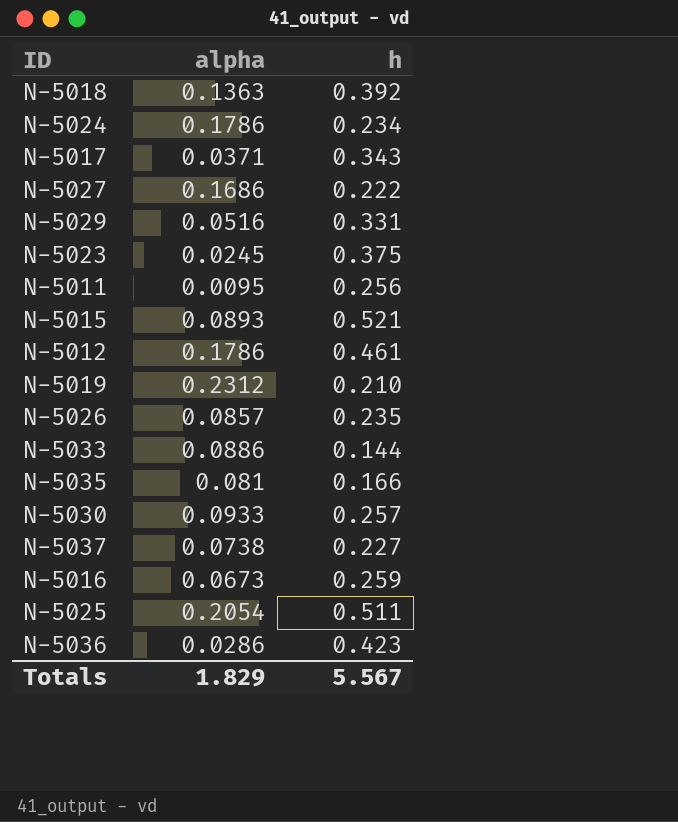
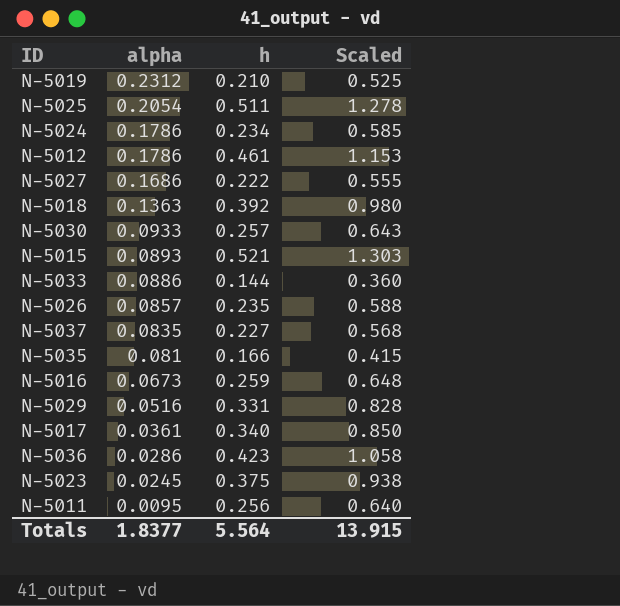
row order: none -> alpha descending
column Scaled | formula: none -> [h] * 2.5
N-5037 | alpha: 0.0738 -> 0.0835
N-5017 | alpha: 0.0371 -> 0.0361
N-5017 | h: 0.343 -> 0.340
Totals | alpha: 1.829 -> 1.8377
Totals | h: 5.567 -> 5.564

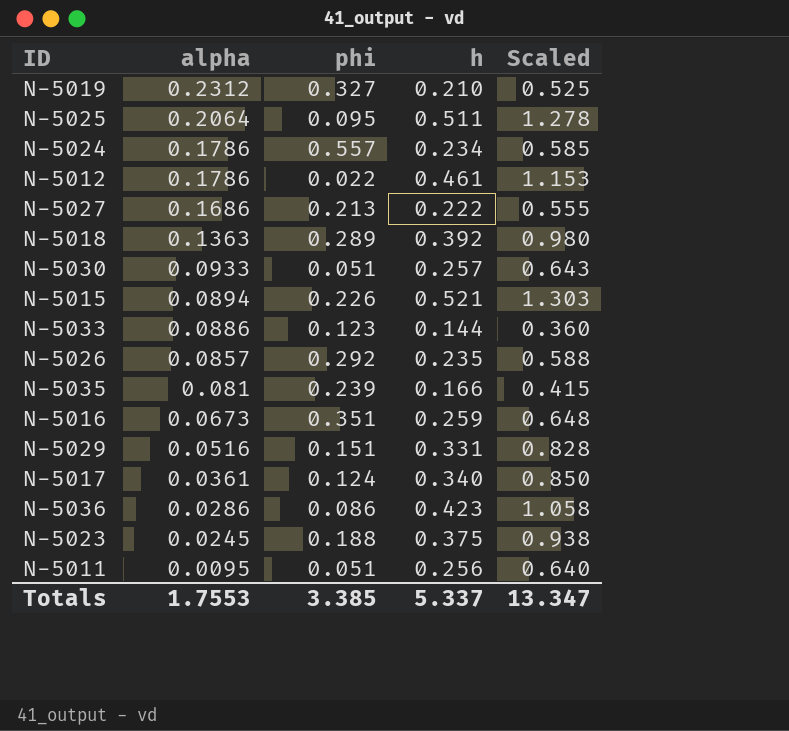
column phi | position: none -> 3
row N-5037: 0.0835 | 0.227 | 0.568 -> none
N-5025 | alpha: 0.2054 -> 0.2064
N-5015 | alpha: 0.0893 -> 0.0894
Totals | alpha: 1.8377 -> 1.7553
Totals | h: 5.564 -> 5.337
Totals | Scaled: 13.915 -> 13.347

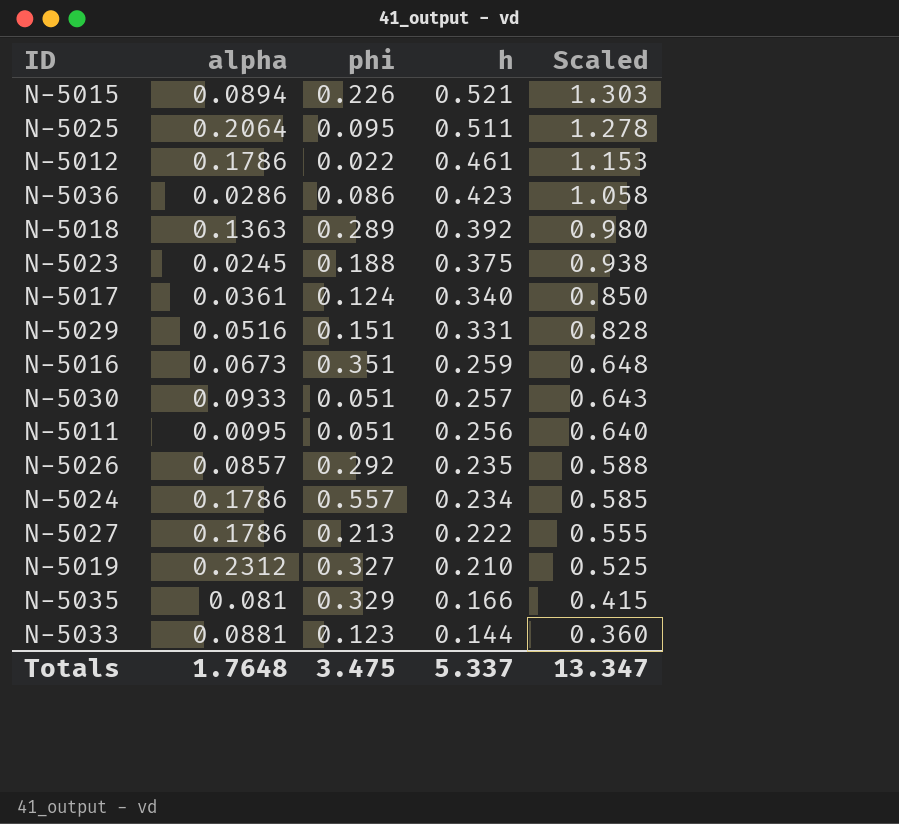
row order: alpha descending -> h descending
N-5027 | alpha: 0.1686 -> 0.1786
N-5035 | phi: 0.239 -> 0.329
N-5033 | alpha: 0.0886 -> 0.0881
Totals | alpha: 1.7553 -> 1.7648
Totals | phi: 3.385 -> 3.475

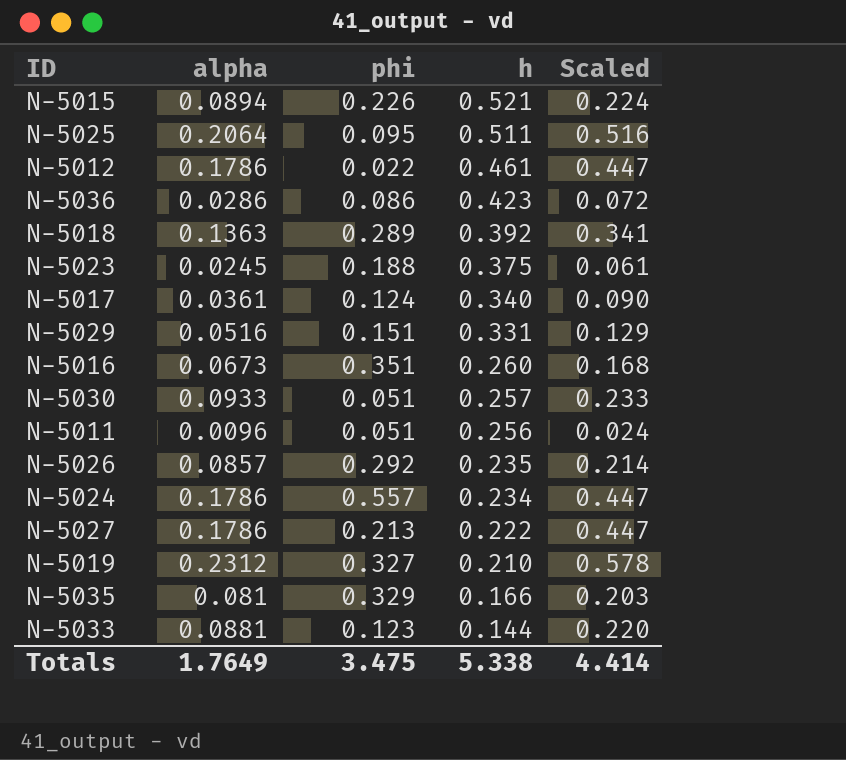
column Scaled | formula: [h] * 2.5 -> [alpha] * 2.5
N-5016 | h: 0.259 -> 0.260
N-5011 | alpha: 0.0095 -> 0.0096
Totals | alpha: 1.7648 -> 1.7649
Totals | h: 5.337 -> 5.338
Totals | Scaled: 13.347 -> 4.414

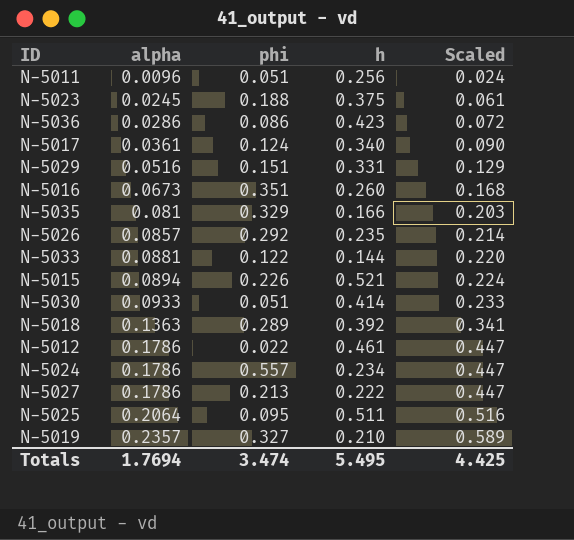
row order: h descending -> alpha ascending
N-5033 | phi: 0.123 -> 0.122
N-5030 | h: 0.257 -> 0.414
N-5019 | alpha: 0.2312 -> 0.2357
N-5019 | Scaled: 0.578 -> 0.589
Totals | alpha: 1.7649 -> 1.7694
Totals | phi: 3.475 -> 3.474
Totals | h: 5.338 -> 5.495
Totals | Scaled: 4.414 -> 4.425

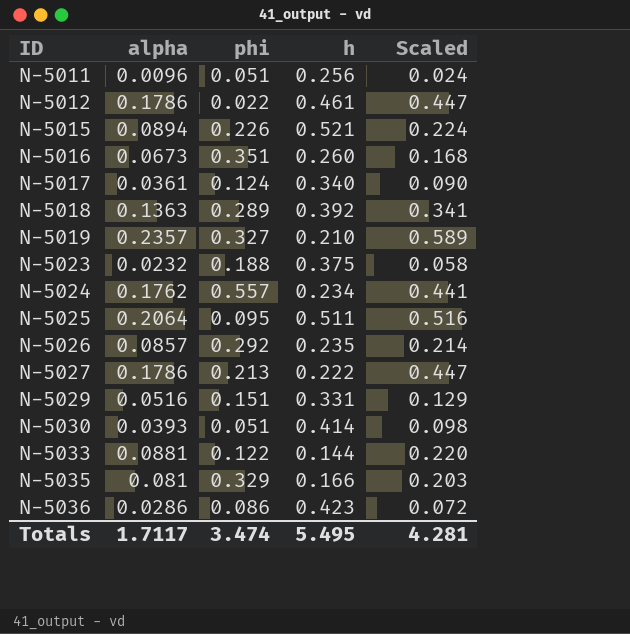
row order: alpha ascending -> ID ascending
N-5023 | alpha: 0.0245 -> 0.0232
N-5023 | Scaled: 0.061 -> 0.058
N-5024 | alpha: 0.1786 -> 0.1762
N-5024 | Scaled: 0.447 -> 0.441
N-5030 | alpha: 0.0933 -> 0.0393
N-5030 | Scaled: 0.233 -> 0.098
Totals | alpha: 1.7694 -> 1.7117
Totals | Scaled: 4.425 -> 4.281

